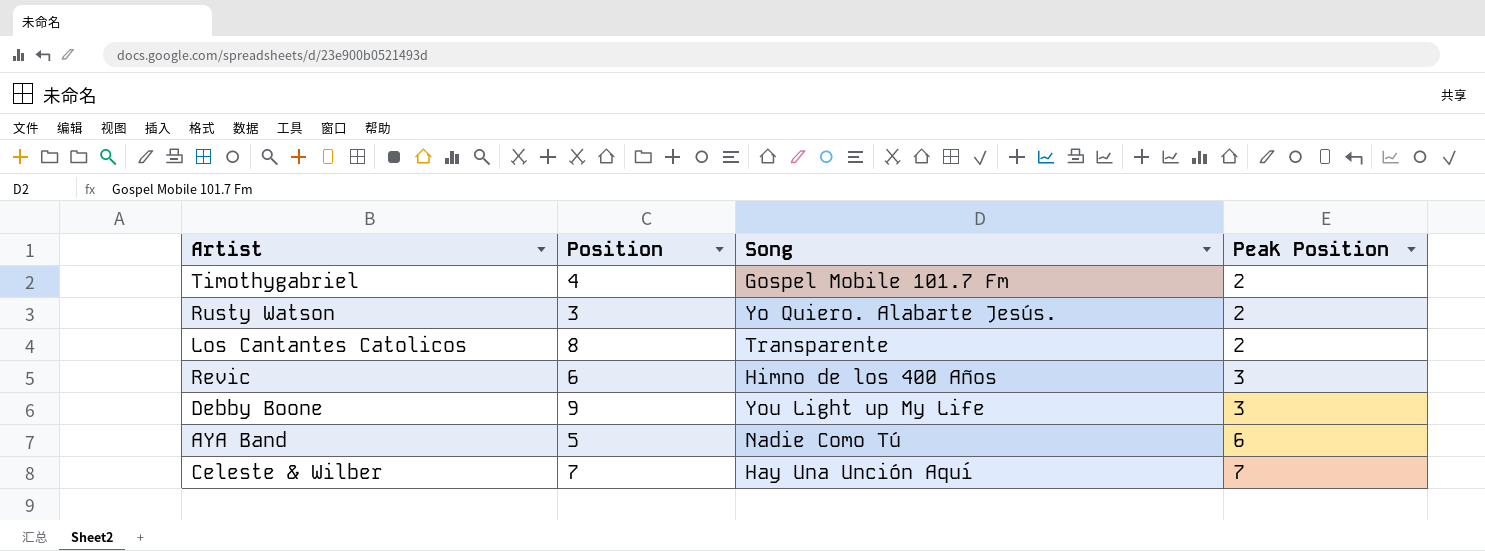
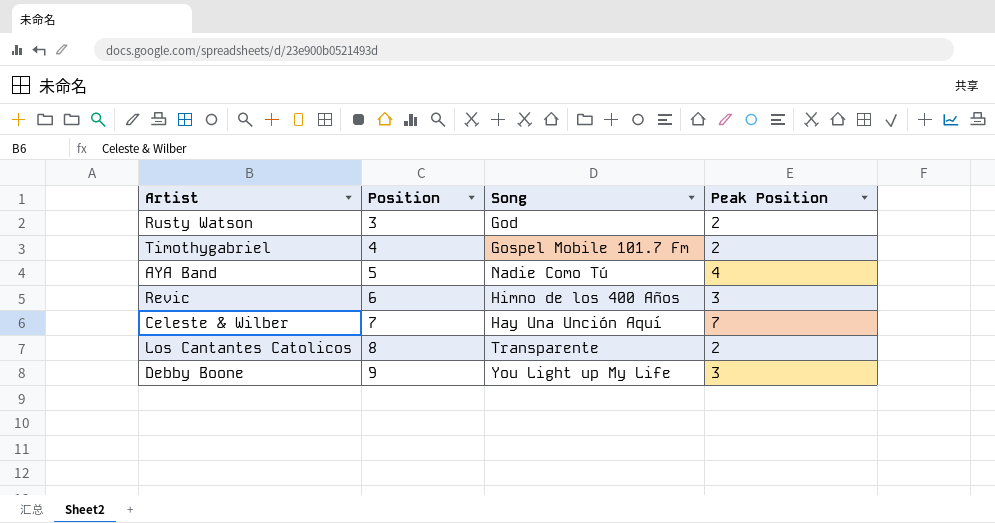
row order: Peak Position ascending -> Position ascending
Rusty Watson | Song: Yo Quiero. Alabarte Jesús. -> God
AYA Band | Peak Position: 6 -> 4

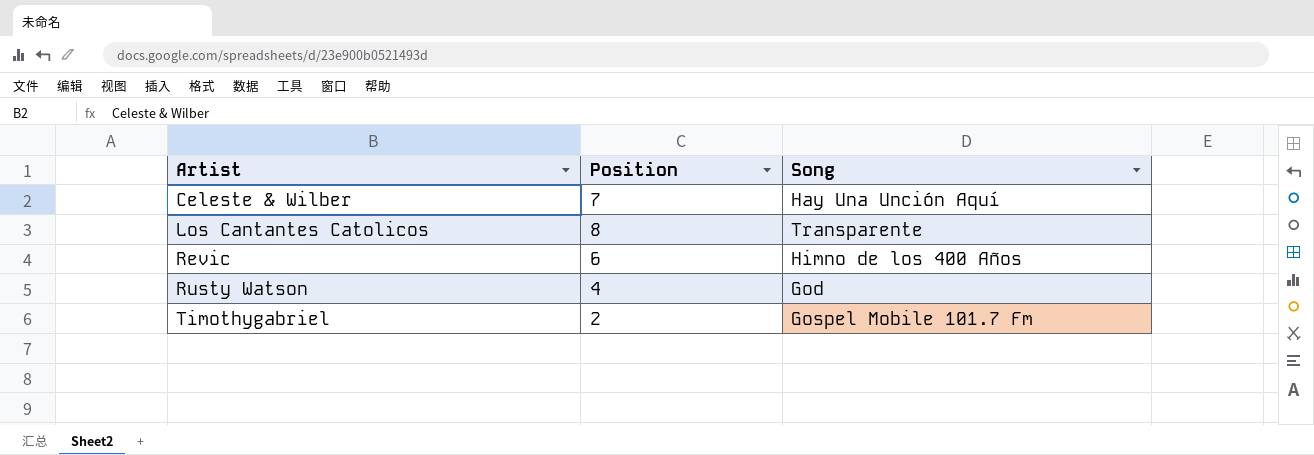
row order: Position ascending -> Artist ascending
column Peak Position | position: 4 -> none
row AYA Band: 5 | Nadie Como Tú | 4 -> none
row Debby Boone: 9 | You Light up My Life | 3 -> none
Rusty Watson | Position: 3 -> 4
Timothygabriel | Position: 4 -> 2

